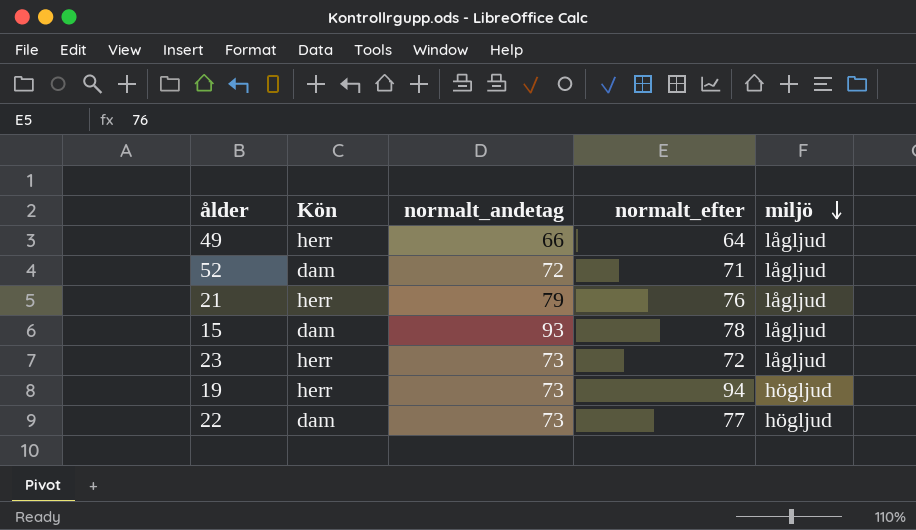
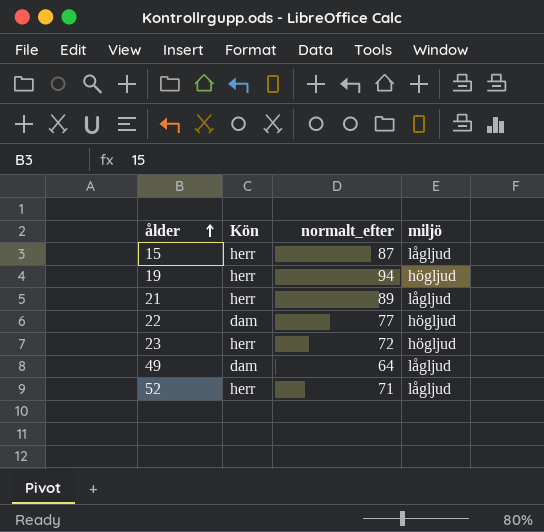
row order: miljö descending -> ålder ascending
column normalt_andetag | position: 3 -> none
15 | Kön: dam -> herr
15 | normalt_efter: 78 -> 87
21 | normalt_efter: 76 -> 89
23 | miljö: lågljud -> högljud
49 | Kön: herr -> dam
52 | Kön: dam -> herr

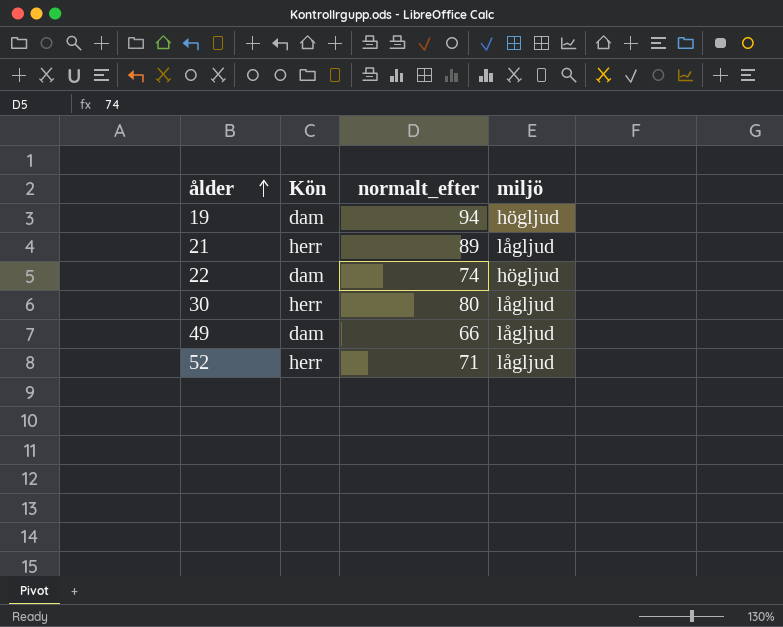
row 15: herr | 87 | lågljud -> none
row 23: herr | 72 | högljud -> none
19 | Kön: herr -> dam
22 | normalt_efter: 77 -> 74
row 30: none -> herr | 80 | lågljud
49 | normalt_efter: 64 -> 66

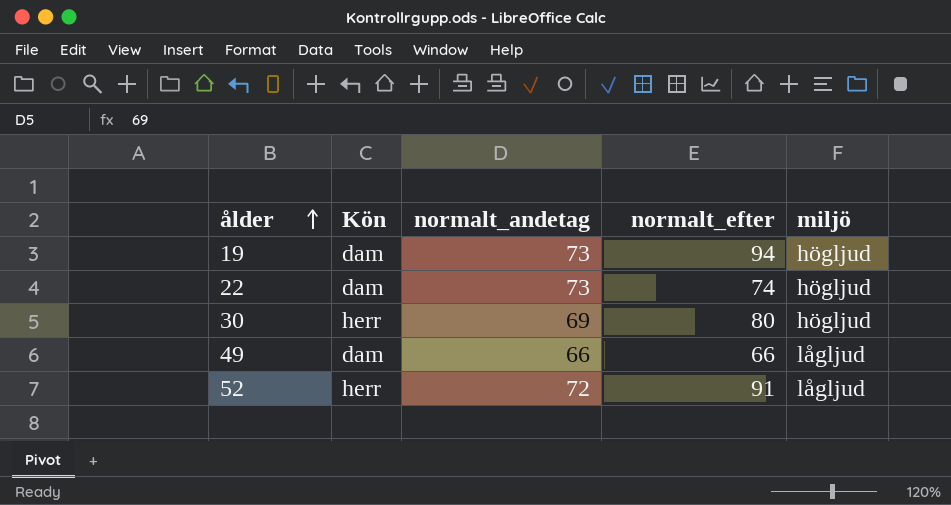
column normalt_andetag | position: none -> 3
row 21: herr | 89 | lågljud -> none
30 | miljö: lågljud -> högljud
52 | normalt_efter: 71 -> 91

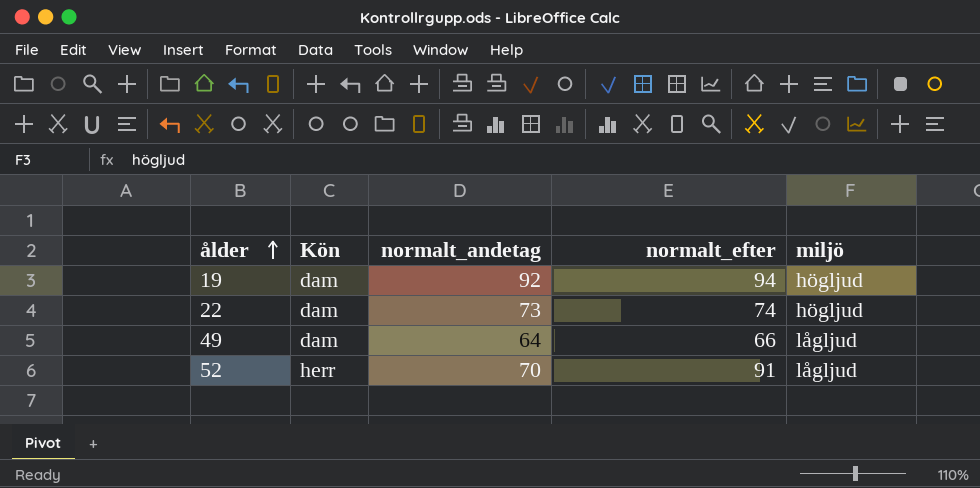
row 30: herr | 69 | 80 | högljud -> none
19 | normalt_andetag: 73 -> 92
49 | normalt_andetag: 66 -> 64
52 | normalt_andetag: 72 -> 70

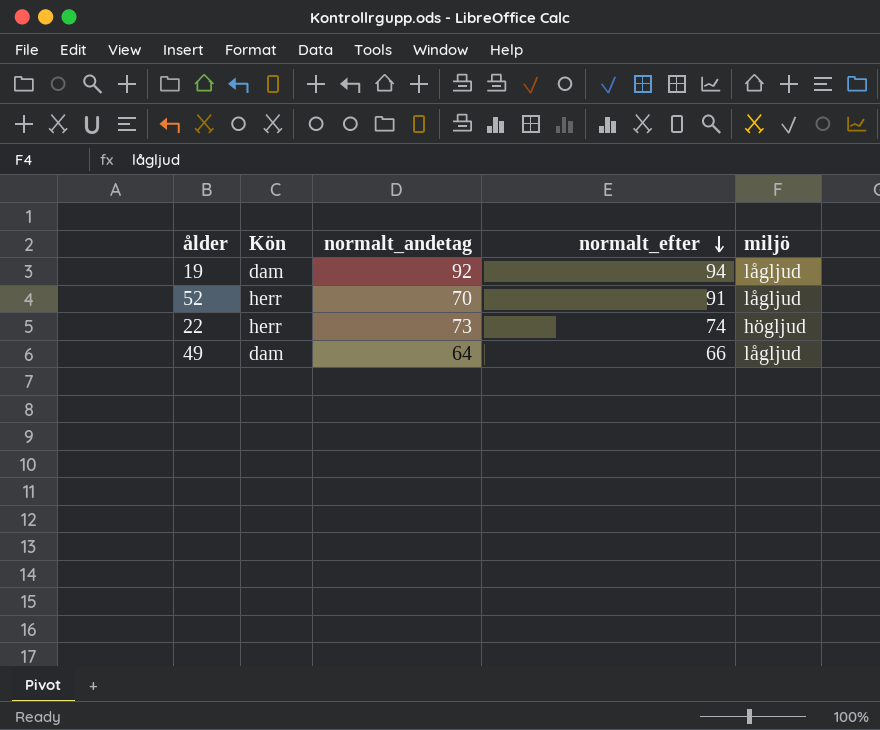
row order: ålder ascending -> normalt_efter descending
19 | miljö: högljud -> lågljud
22 | Kön: dam -> herr

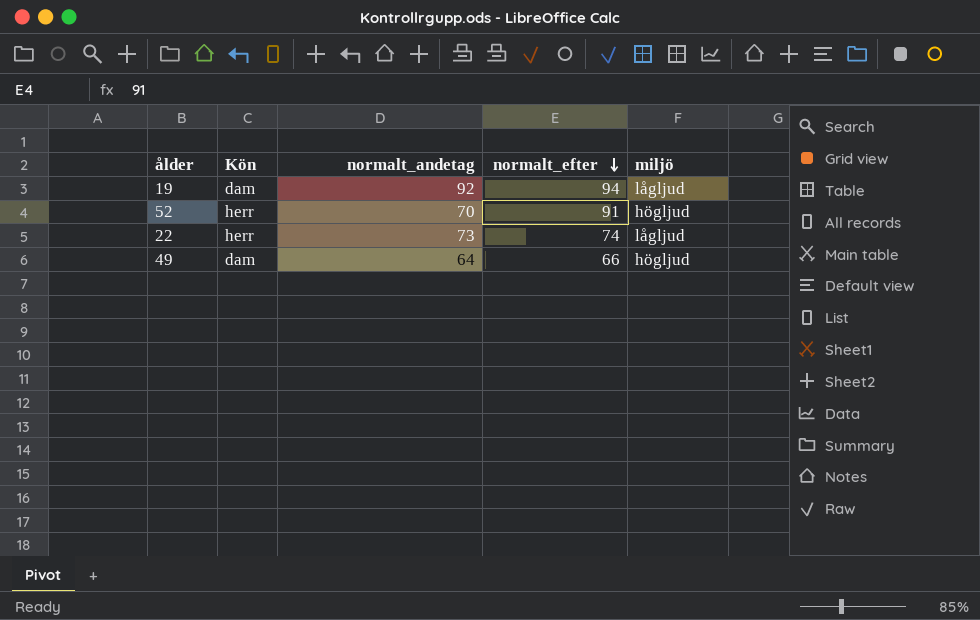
52 | miljö: lågljud -> högljud
22 | miljö: högljud -> lågljud
49 | miljö: lågljud -> högljud

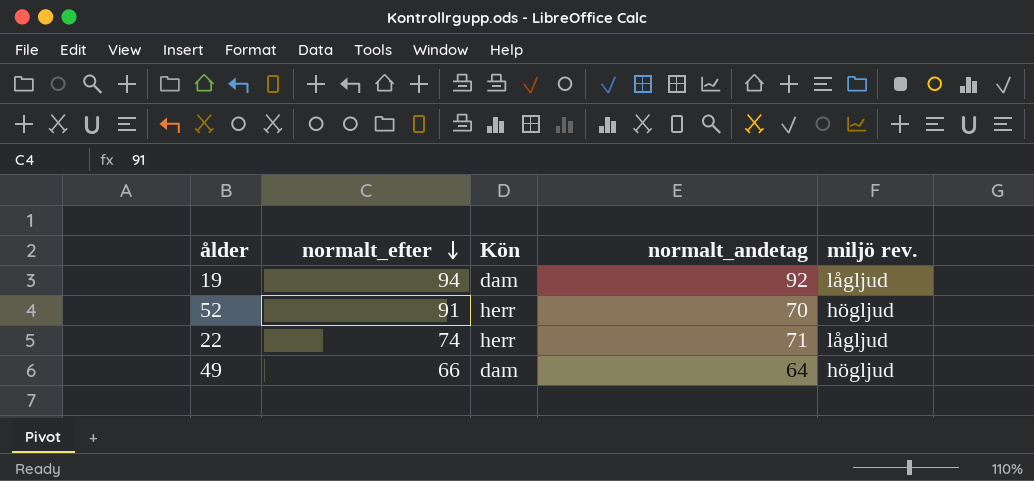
column normalt_efter | position: 4 -> 2
column name: miljö -> miljö rev.
22 | normalt_andetag: 73 -> 71

